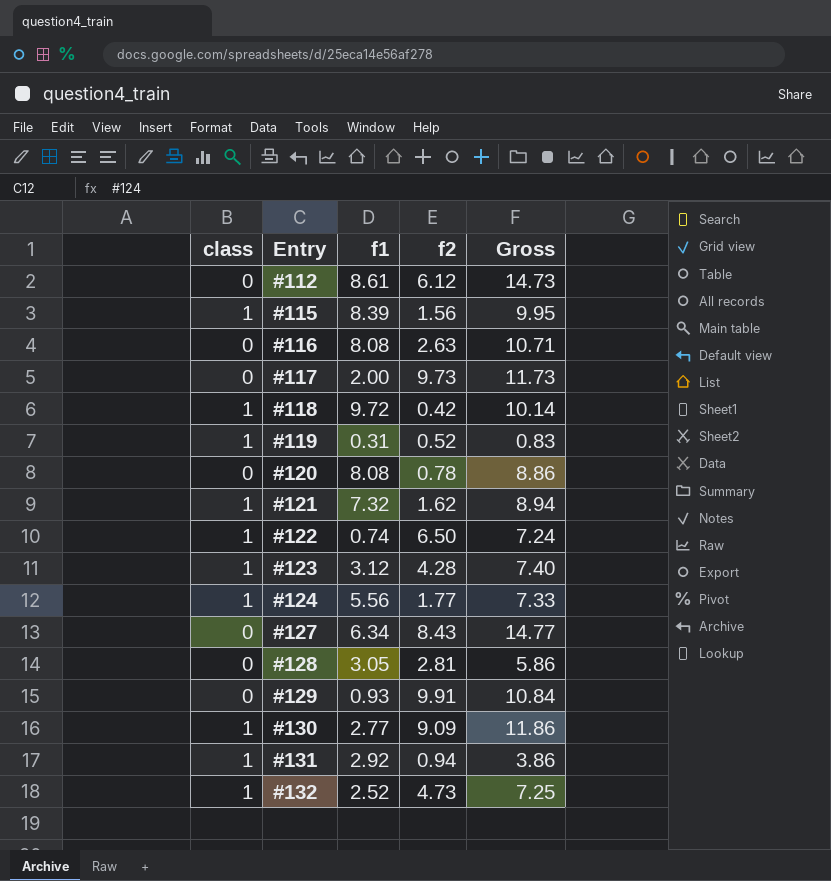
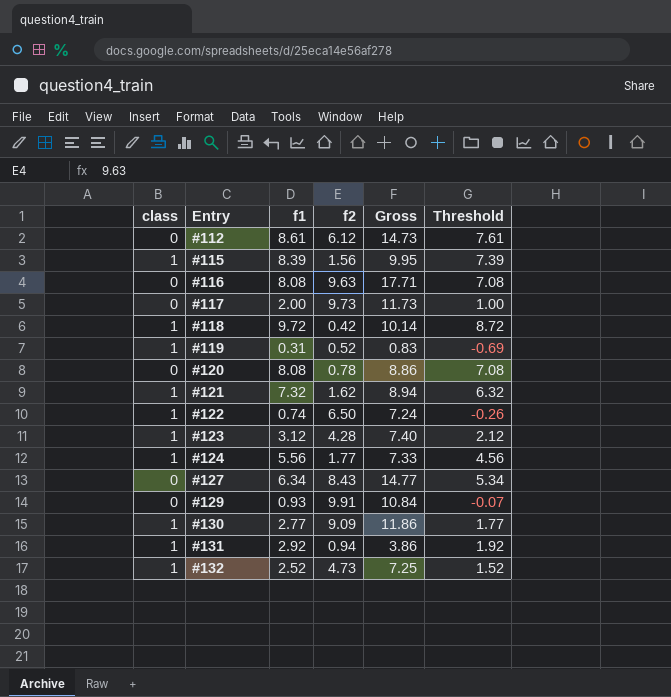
column Threshold | formula: none -> [f1] - 1
row #128: 0 | 3.05 | 2.81 | 5.86 -> none
#116 | f2: 2.63 -> 9.63
#116 | Gross: 10.71 -> 17.71

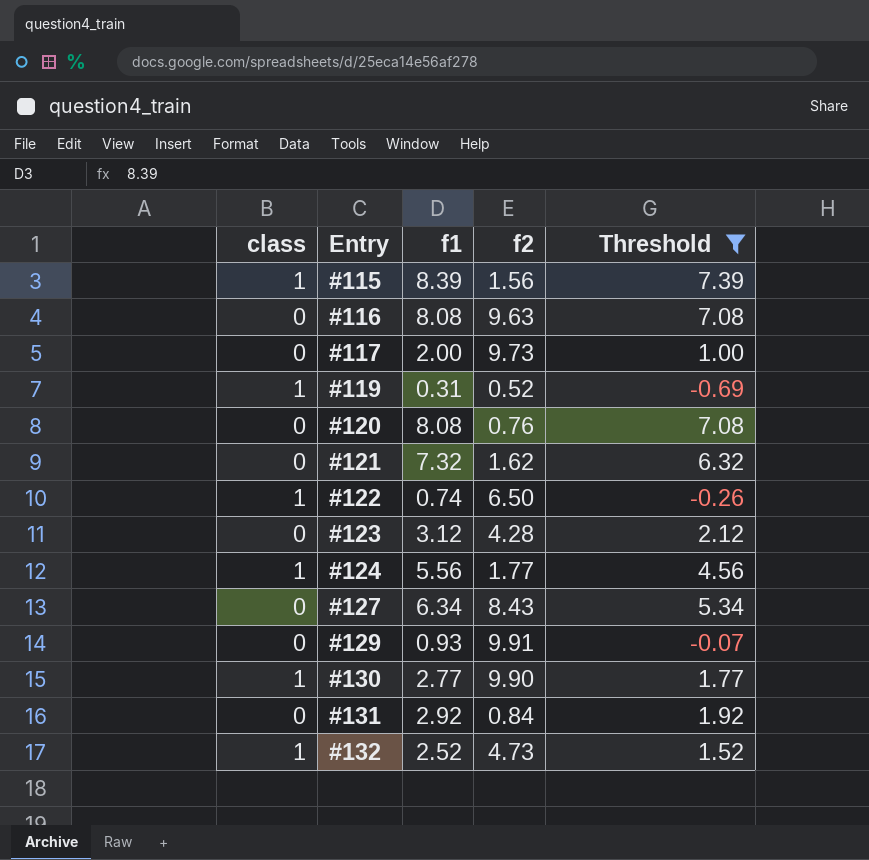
filter: none -> Threshold <= 7.39
column Gross | formula: [f1] + [f2] -> none
#120 | f2: 0.78 -> 0.76
#121 | class: 1 -> 0
#123 | class: 1 -> 0
#130 | f2: 9.09 -> 9.90
#131 | class: 1 -> 0
#131 | f2: 0.94 -> 0.84

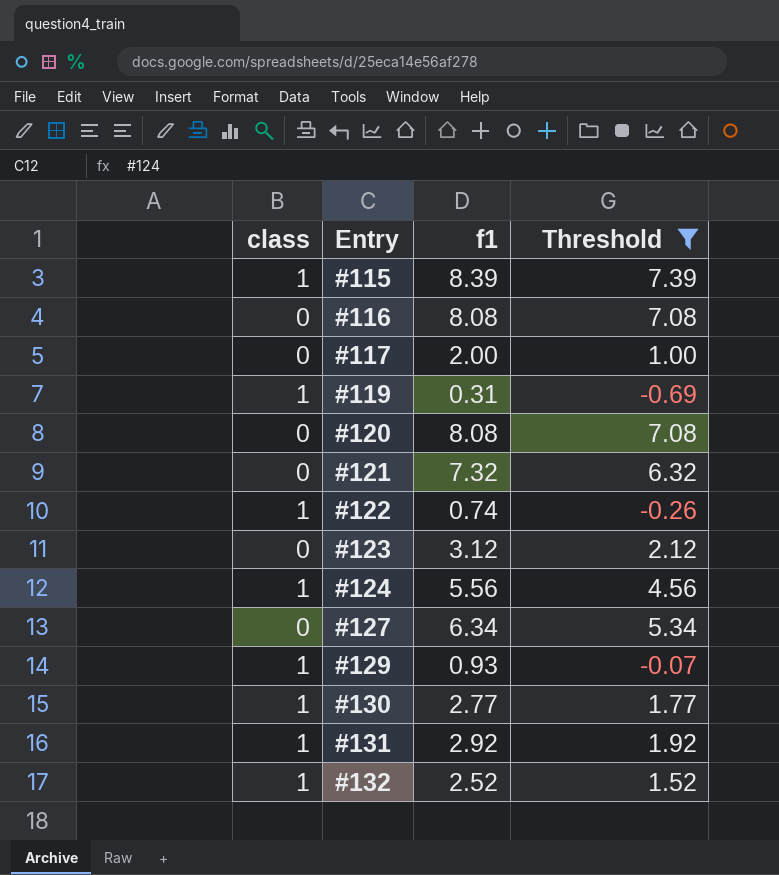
column f2 | position: 4 -> none
#129 | class: 0 -> 1
#131 | class: 0 -> 1

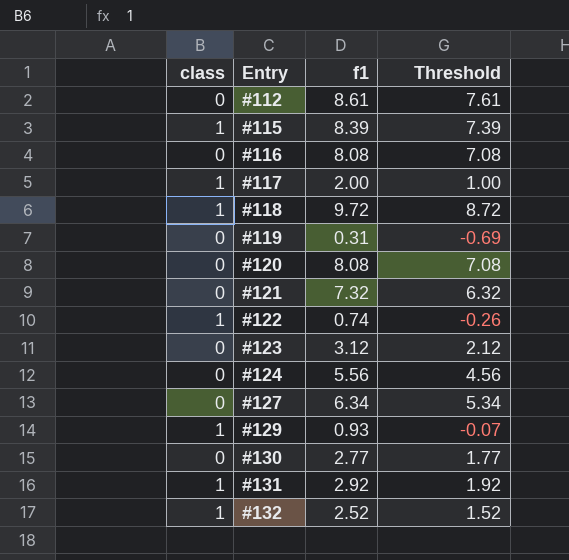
filter: Threshold <= 7.39 -> none
#117 | class: 0 -> 1
#119 | class: 1 -> 0
#124 | class: 1 -> 0
#130 | class: 1 -> 0

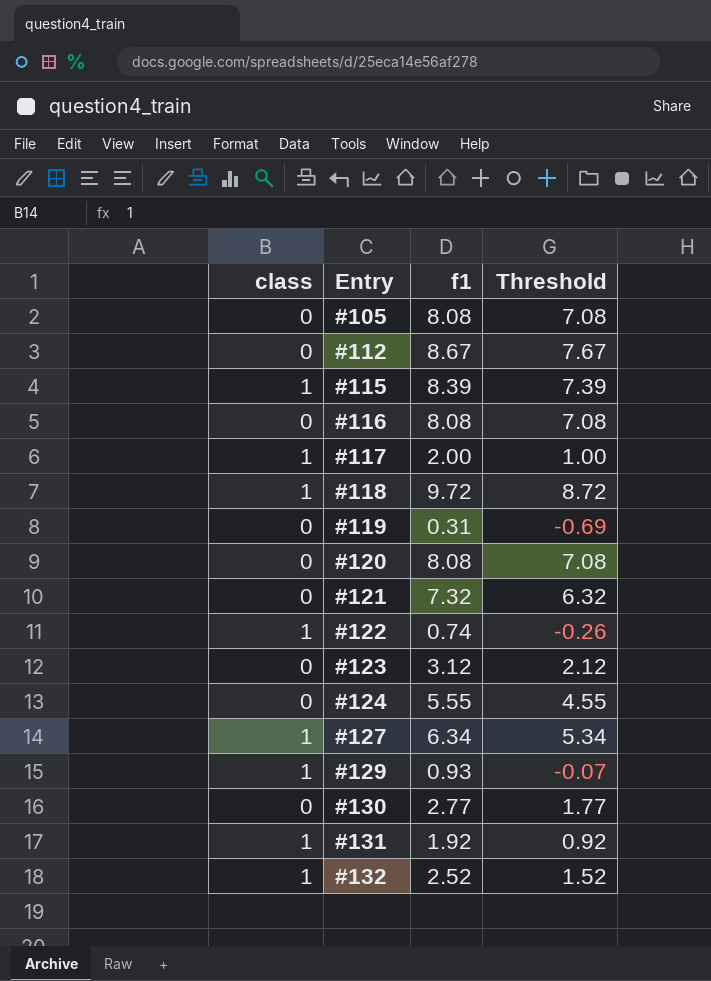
row #105: none -> 0 | 8.08 | 7.08
#112 | f1: 8.61 -> 8.67
#112 | Threshold: 7.61 -> 7.67
#124 | f1: 5.56 -> 5.55
#124 | Threshold: 4.56 -> 4.55
#127 | class: 0 -> 1
#131 | f1: 2.92 -> 1.92
#131 | Threshold: 1.92 -> 0.92

